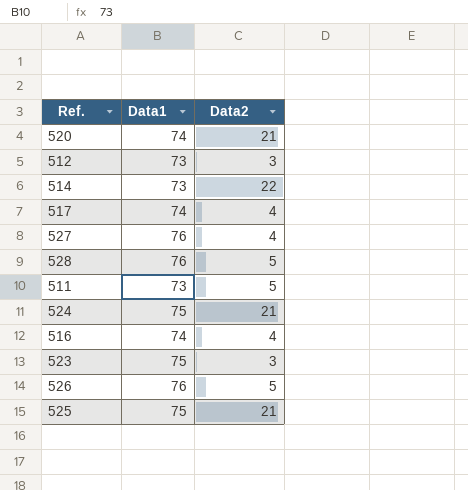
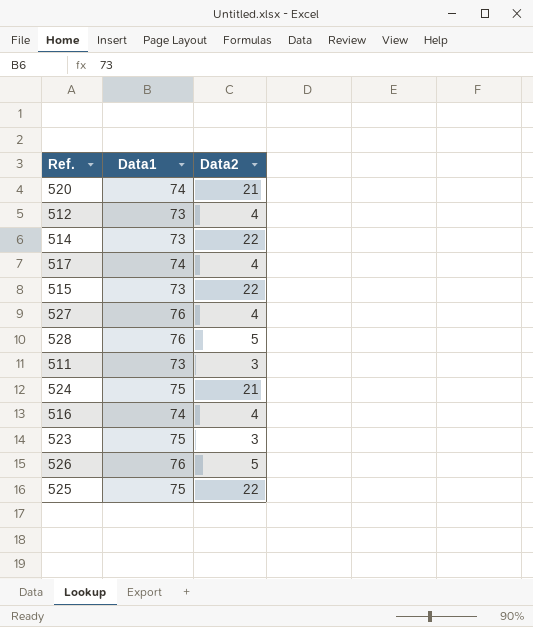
512 | Data2: 3 -> 4
row 515: none -> 73 | 22
511 | Data2: 5 -> 3
525 | Data2: 21 -> 22

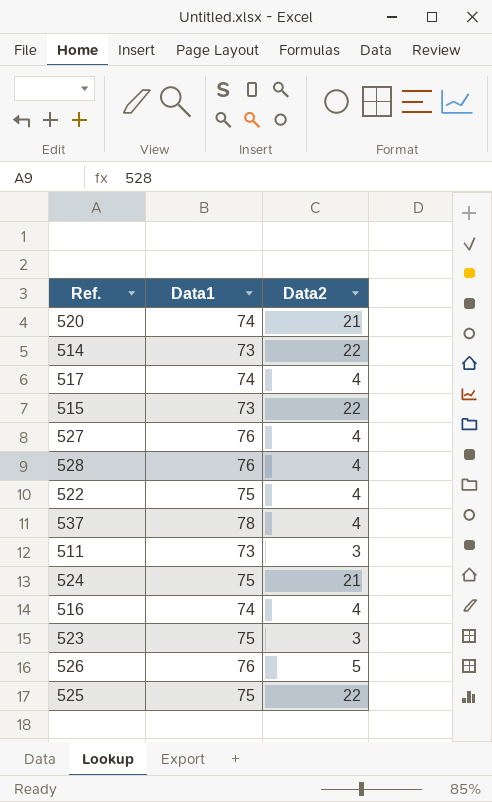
row 512: 73 | 4 -> none
528 | Data2: 5 -> 4
row 522: none -> 75 | 4
row 537: none -> 78 | 4

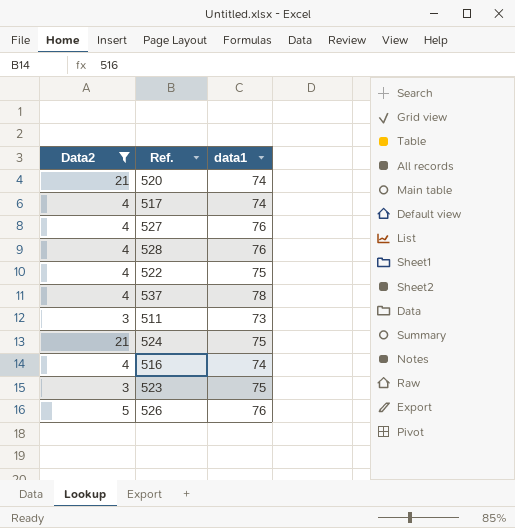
filter: none -> Data2 != 22
column Data2 | position: 3 -> 1
column name: Data1 -> data1

